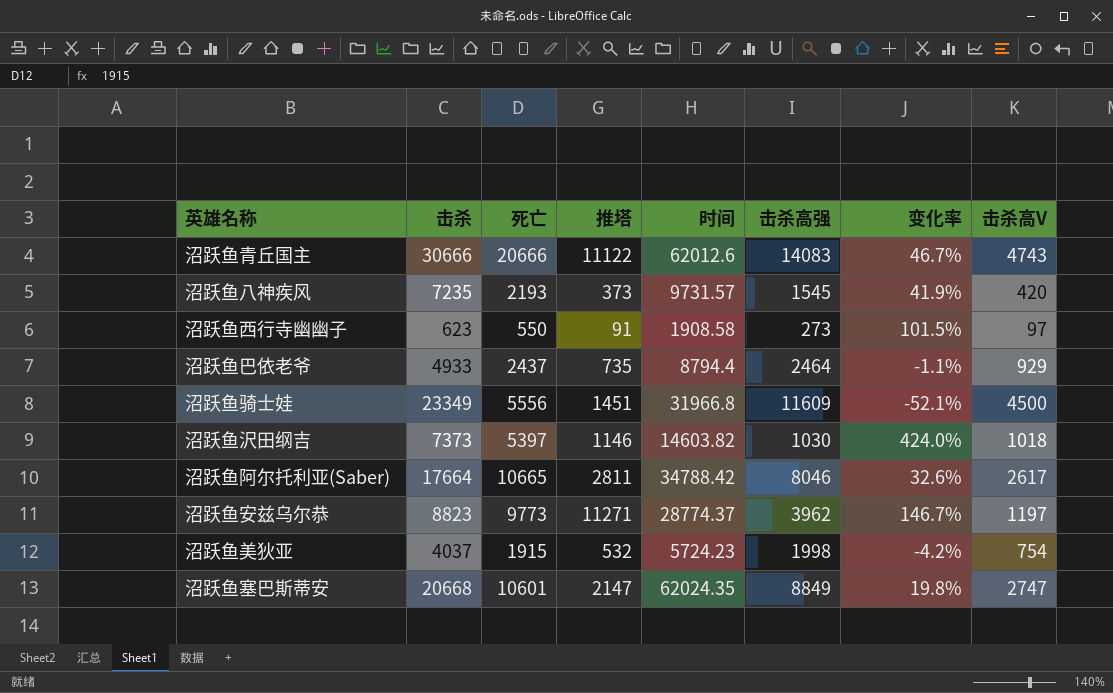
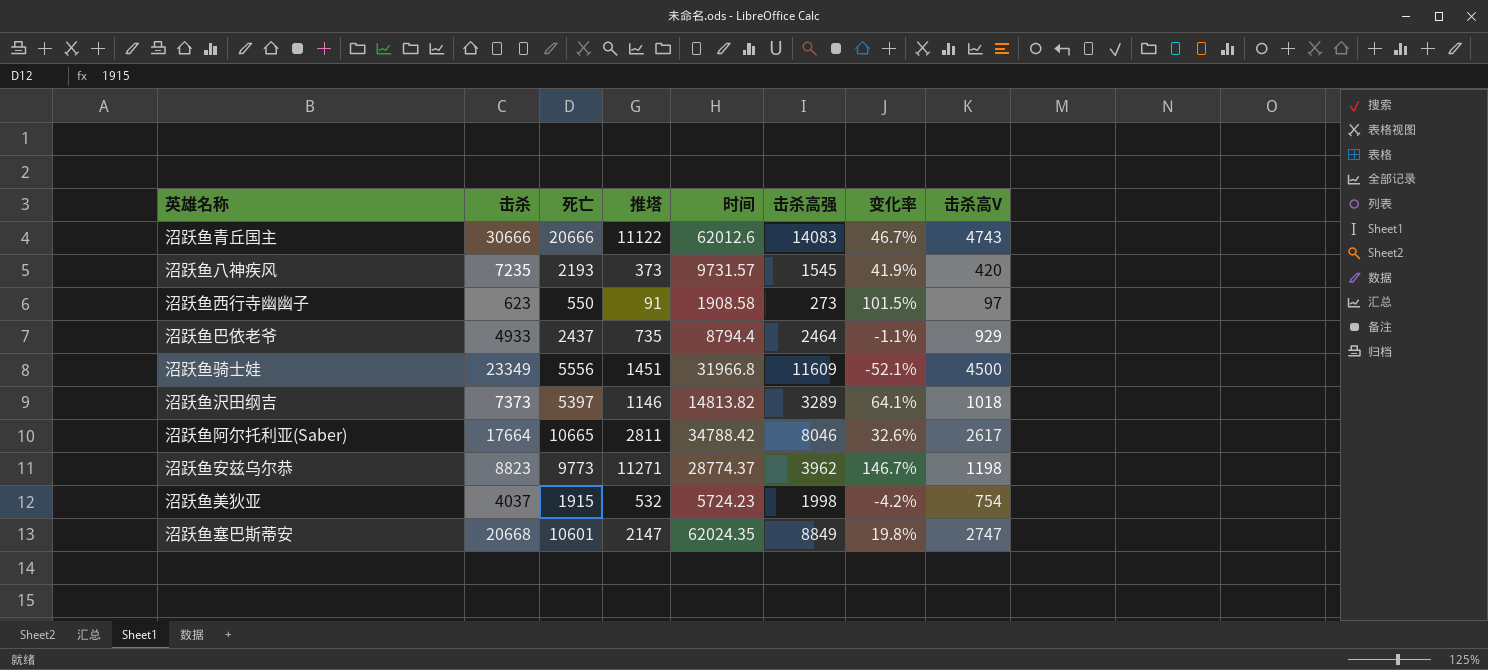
沼跃鱼沢田纲吉 | 时间: 14603.82 -> 14813.82
沼跃鱼沢田纲吉 | 击杀高强: 1030 -> 3289
沼跃鱼沢田纲吉 | 变化率: 424.0% -> 64.1%
沼跃鱼安兹乌尔恭 | 击杀高V: 1197 -> 1198

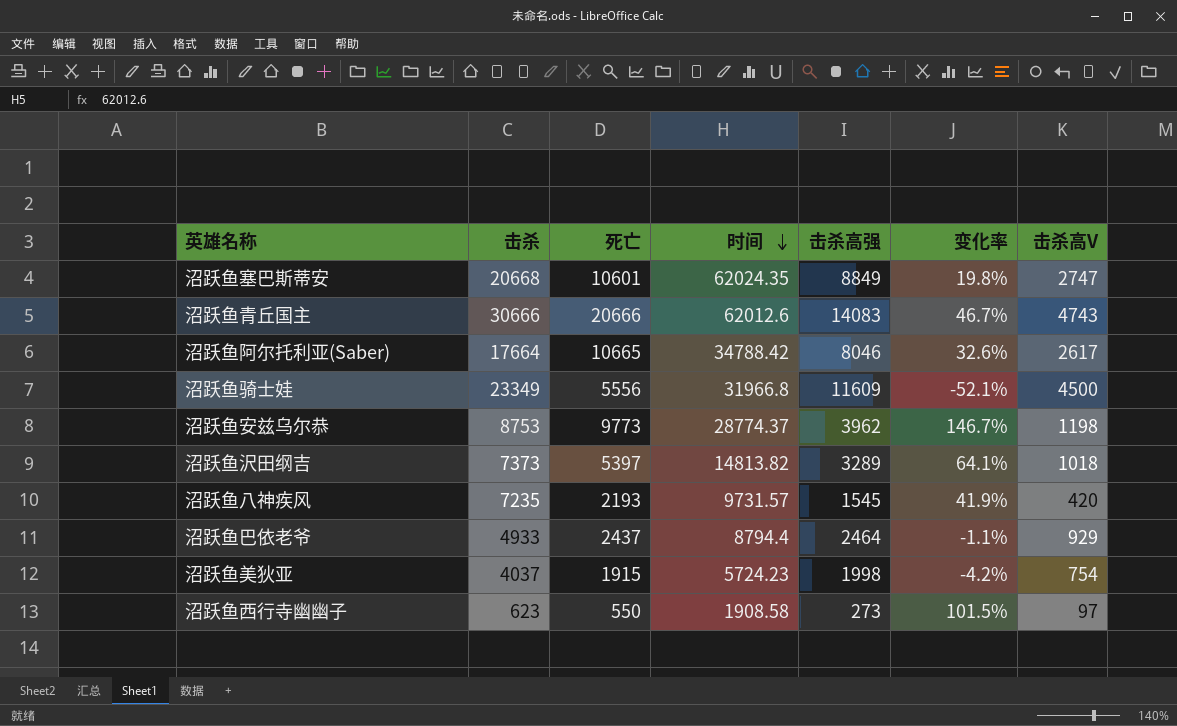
row order: none -> 时间 descending
column 推塔 | position: 4 -> none
沼跃鱼安兹乌尔恭 | 击杀: 8823 -> 8753

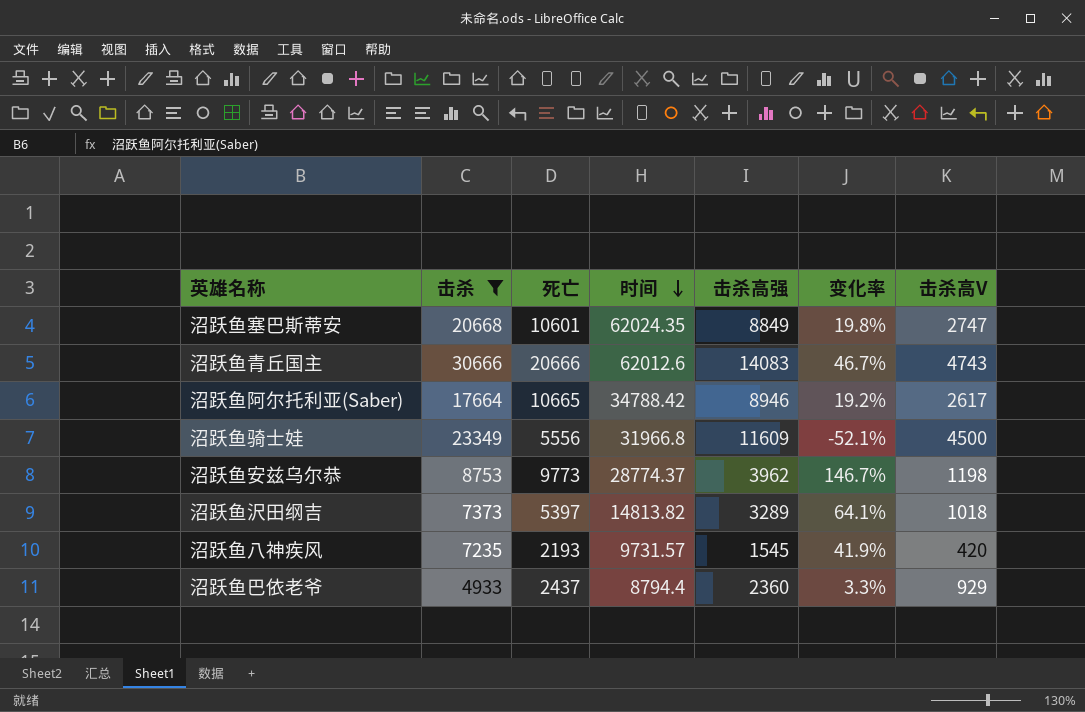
filter: none -> 击杀 >= 4933
沼跃鱼阿尔托利亚(Saber) | 击杀高强: 8046 -> 8946
沼跃鱼阿尔托利亚(Saber) | 变化率: 32.6% -> 19.2%
沼跃鱼巴依老爷 | 击杀高强: 2464 -> 2360
沼跃鱼巴依老爷 | 变化率: -1.1% -> 3.3%

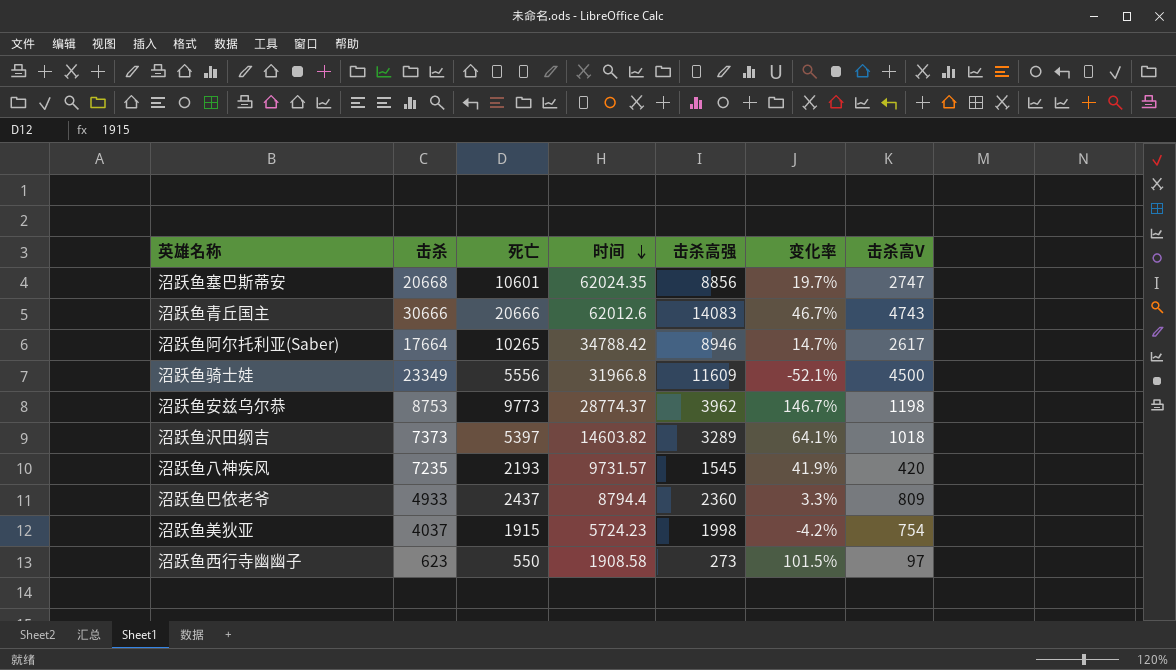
filter: 击杀 >= 4933 -> none
沼跃鱼塞巴斯蒂安 | 击杀高强: 8849 -> 8856
沼跃鱼塞巴斯蒂安 | 变化率: 19.8% -> 19.7%
沼跃鱼阿尔托利亚(Saber) | 死亡: 10665 -> 10265
沼跃鱼阿尔托利亚(Saber) | 变化率: 19.2% -> 14.7%
沼跃鱼沢田纲吉 | 时间: 14813.82 -> 14603.82
沼跃鱼巴依老爷 | 击杀高V: 929 -> 809

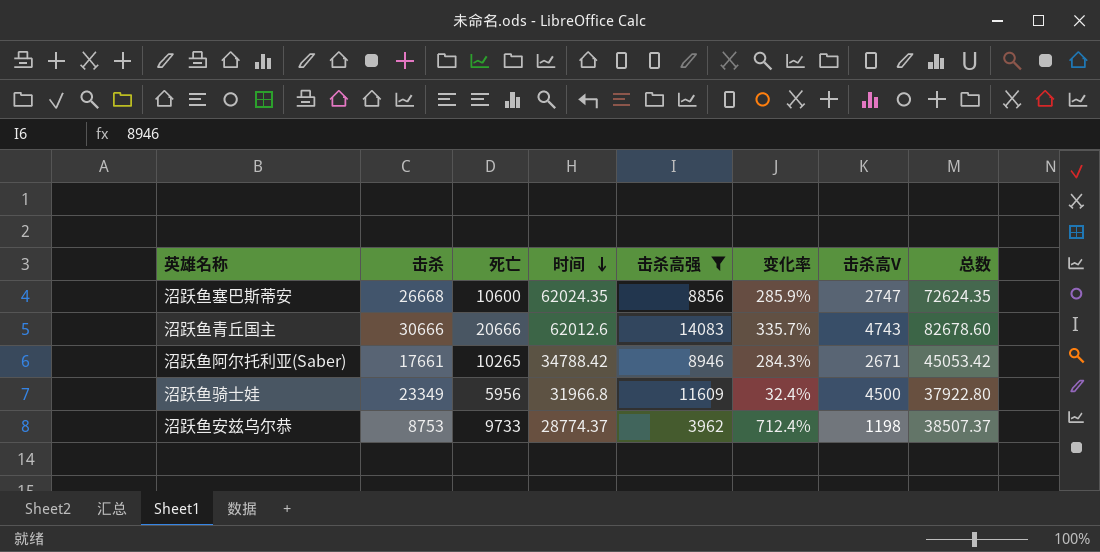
filter: none -> 击杀高强 >= 3962
column 变化率 | formula: ([死亡] - [击杀高强]) / [击杀高强] -> ([死亡] - [击杀高V]) / [击杀高V]
column 总数 | formula: none -> [死亡] + [时间]
沼跃鱼塞巴斯蒂安 | 击杀: 20668 -> 26668
沼跃鱼塞巴斯蒂安 | 死亡: 10601 -> 10600
沼跃鱼阿尔托利亚(Saber) | 击杀: 17664 -> 17661
沼跃鱼阿尔托利亚(Saber) | 击杀高V: 2617 -> 2671
沼跃鱼骑士娃 | 死亡: 5556 -> 5956
沼跃鱼安兹乌尔恭 | 死亡: 9773 -> 9733

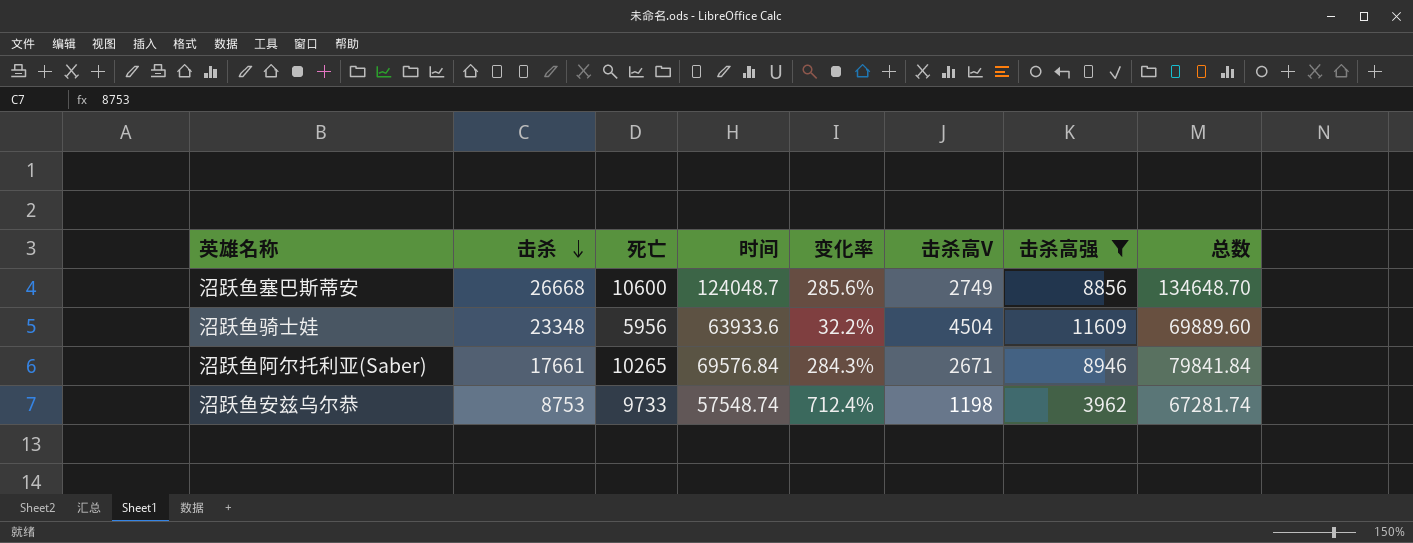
row order: 时间 descending -> 击杀 descending
column 击杀高强 | position: 5 -> 7
row 沼跃鱼青丘国主: 30666 | 20666 | 62012.6 | 14083 | 335.7% | 4743 | 82678.60 -> none
沼跃鱼塞巴斯蒂安 | 时间: 62024.35 -> 124048.7
沼跃鱼塞巴斯蒂安 | 变化率: 285.9% -> 285.6%
沼跃鱼塞巴斯蒂安 | 击杀高V: 2747 -> 2749
沼跃鱼塞巴斯蒂安 | 总数: 72624.35 -> 134648.70
沼跃鱼骑士娃 | 击杀: 23349 -> 23348
沼跃鱼骑士娃 | 时间: 31966.8 -> 63933.6
沼跃鱼骑士娃 | 变化率: 32.4% -> 32.2%
沼跃鱼骑士娃 | 击杀高V: 4500 -> 4504
沼跃鱼骑士娃 | 总数: 37922.80 -> 69889.60
沼跃鱼阿尔托利亚(Saber) | 时间: 34788.42 -> 69576.84
沼跃鱼阿尔托利亚(Saber) | 总数: 45053.42 -> 79841.84
沼跃鱼安兹乌尔恭 | 时间: 28774.37 -> 57548.74
沼跃鱼安兹乌尔恭 | 总数: 38507.37 -> 67281.74

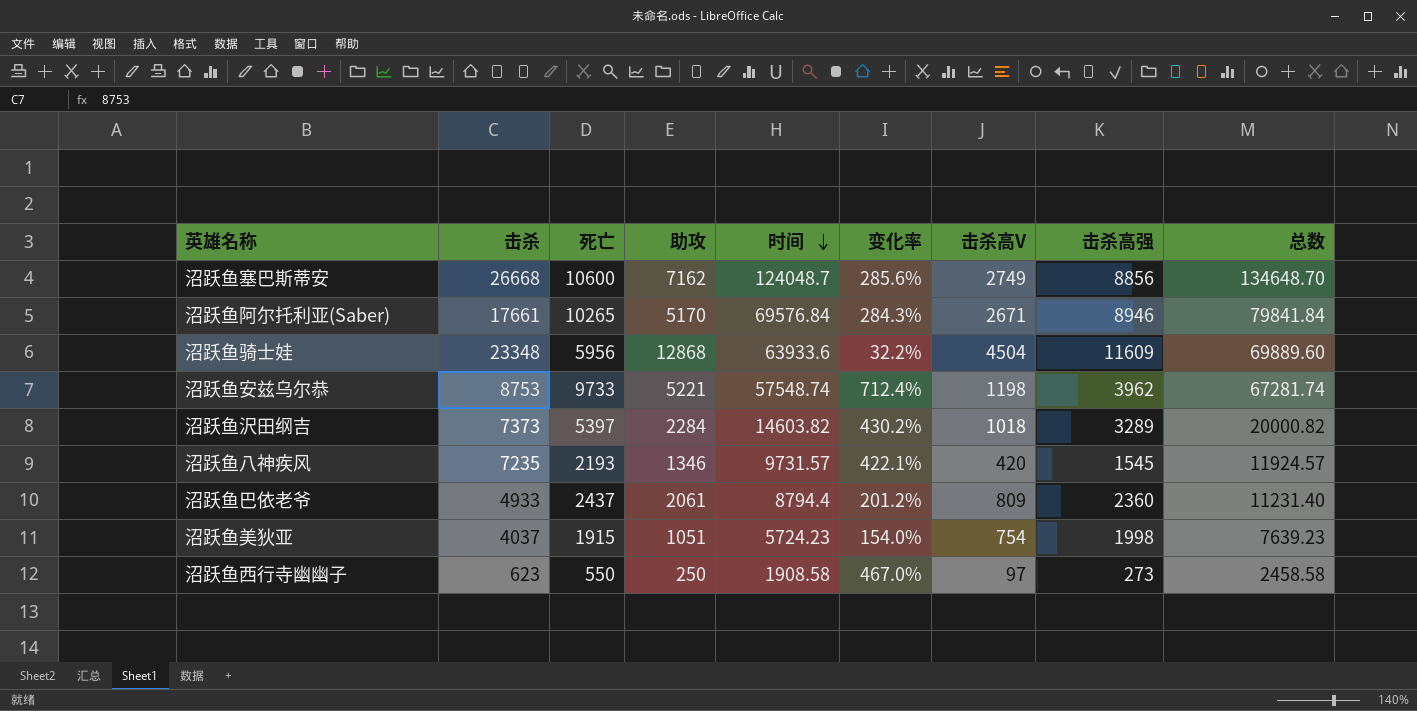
filter: 击杀高强 >= 3962 -> none
row order: 击杀 descending -> 时间 descending
column 助攻 | position: none -> 4

